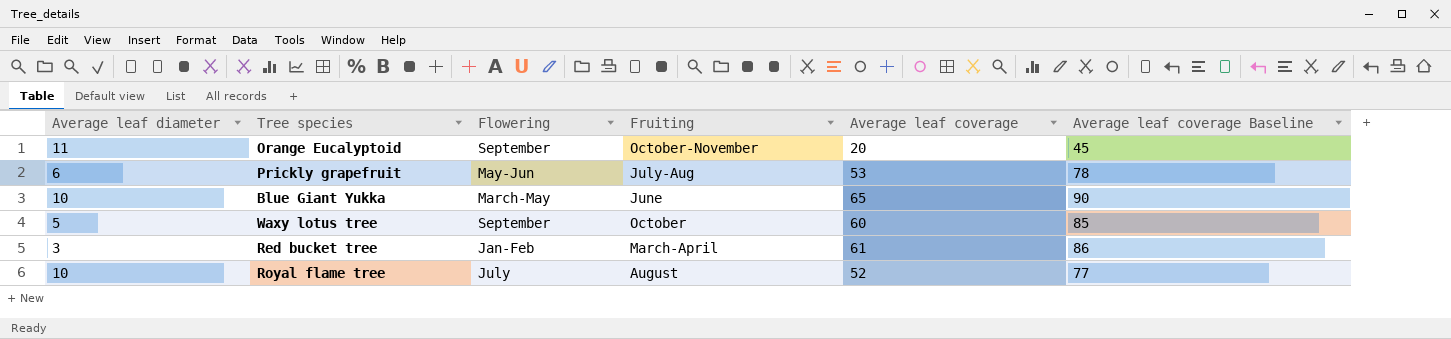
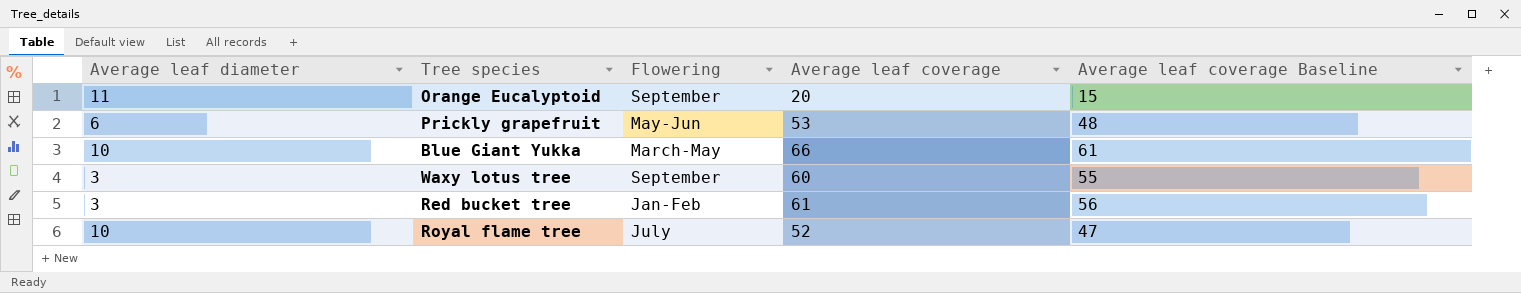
column Fruiting | position: 4 -> none
column Average leaf coverage Baseline | formula: [Average leaf coverage] + 25 -> [Average leaf coverage] - 5
Blue Giant Yukka | Average leaf coverage: 65 -> 66
Waxy lotus tree | Average leaf diameter: 5 -> 3

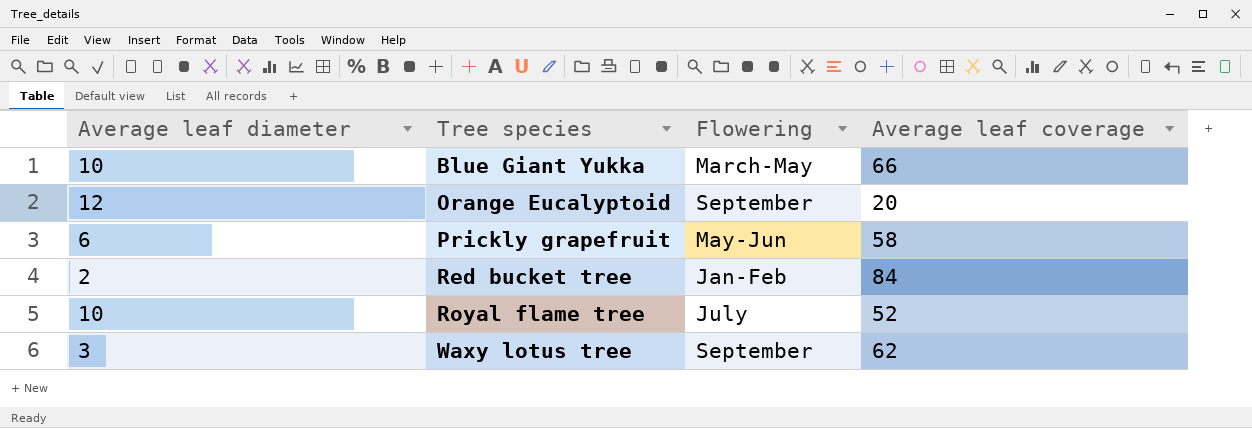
row order: none -> Tree species ascending
column Average leaf coverage Baseline | formula: [Average leaf coverage] - 5 -> none
Orange Eucalyptoid | Average leaf diameter: 11 -> 12
Prickly grapefruit | Average leaf coverage: 53 -> 58
Red bucket tree | Average leaf diameter: 3 -> 2
Red bucket tree | Average leaf coverage: 61 -> 84
Waxy lotus tree | Average leaf coverage: 60 -> 62

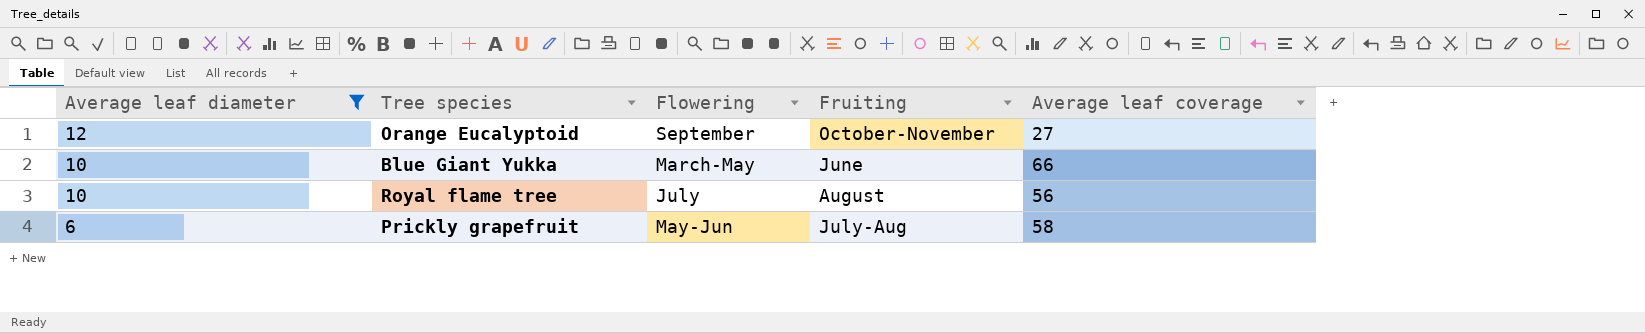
filter: none -> Average leaf diameter >= 6
row order: Tree species ascending -> Average leaf diameter descending
column Fruiting | position: none -> 4
Orange Eucalyptoid | Average leaf coverage: 20 -> 27
Royal flame tree | Average leaf coverage: 52 -> 56

